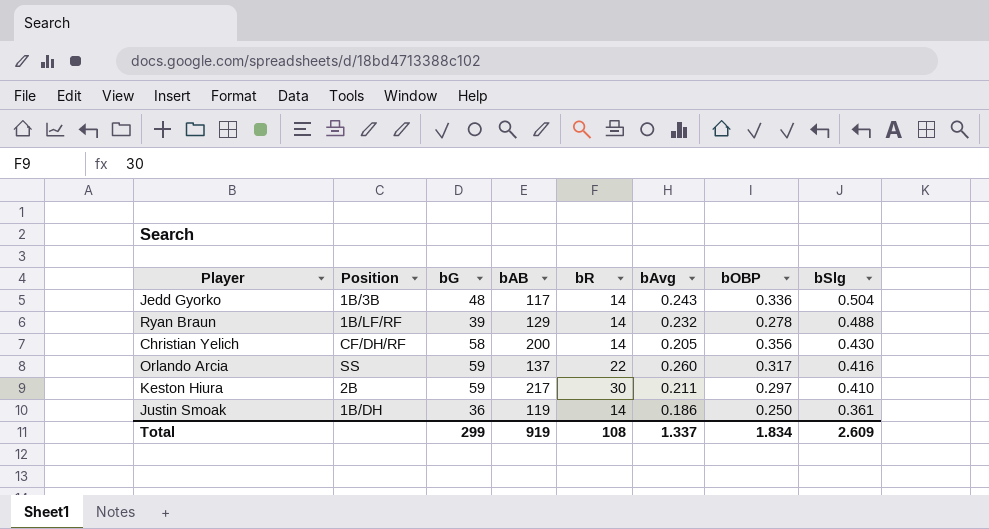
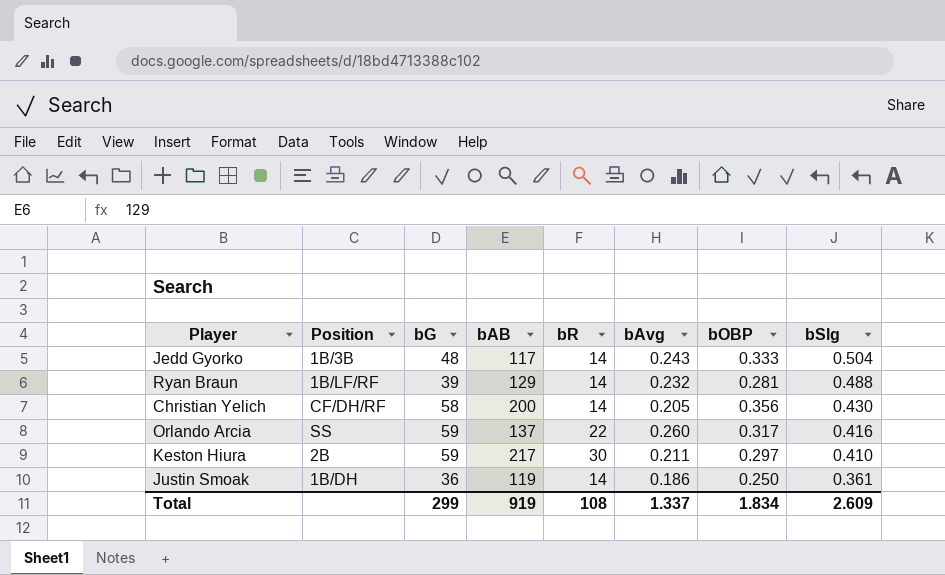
Jedd Gyorko | bOBP: 0.336 -> 0.333
Ryan Braun | bOBP: 0.278 -> 0.281

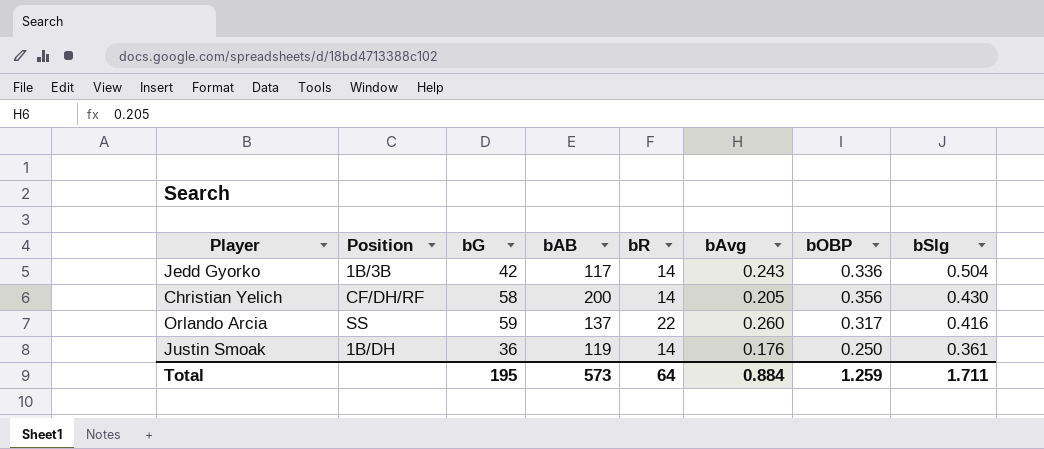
row Ryan Braun: 1B/LF/RF | 39 | 129 | 14 | 0.232 | 0.281 | 0.488 -> none
row Keston Hiura: 2B | 59 | 217 | 30 | 0.211 | 0.297 | 0.410 -> none
Jedd Gyorko | bG: 48 -> 42
Jedd Gyorko | bOBP: 0.333 -> 0.336
Justin Smoak | bAvg: 0.186 -> 0.176
Total | bG: 299 -> 195
Total | bAB: 919 -> 573
Total | bR: 108 -> 64
Total | bAvg: 1.337 -> 0.884
Total | bOBP: 1.834 -> 1.259
Total | bSlg: 2.609 -> 1.711

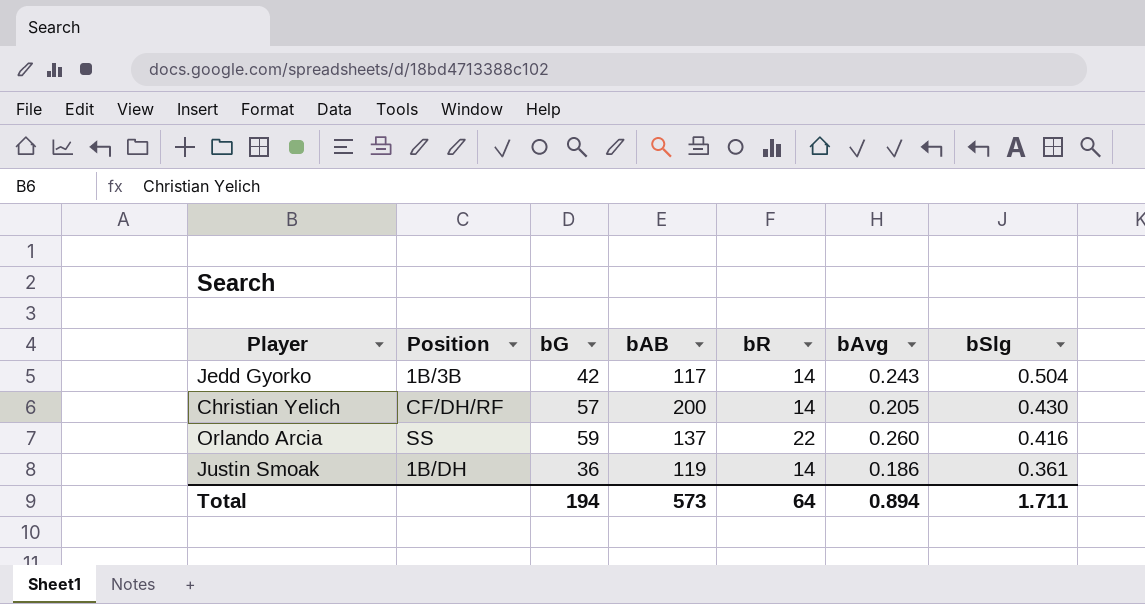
column bOBP | position: 7 -> none
Christian Yelich | bG: 58 -> 57
Justin Smoak | bAvg: 0.176 -> 0.186
Total | bG: 195 -> 194
Total | bAvg: 0.884 -> 0.894

